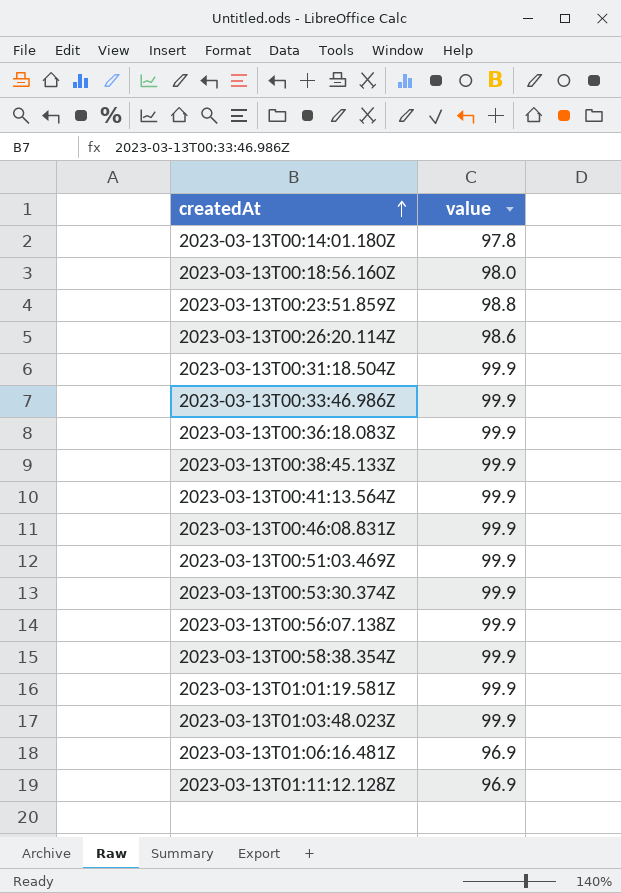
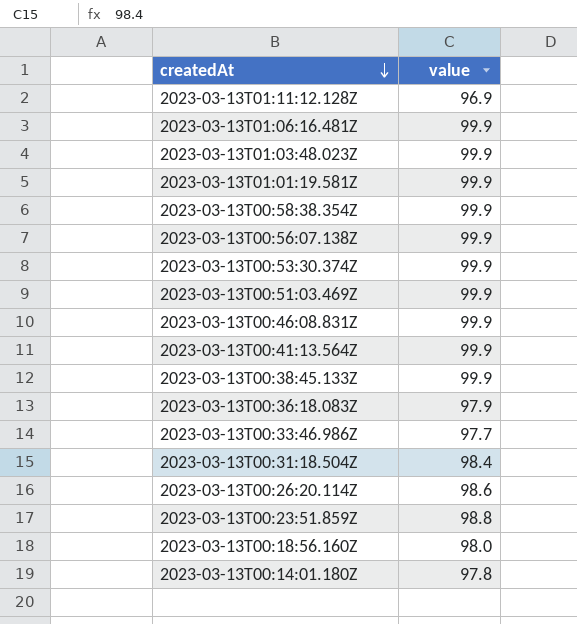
row order: createdAt ascending -> createdAt descending
2023-03-13T01:06:16.481Z | value: 96.9 -> 99.9
2023-03-13T00:36:18.083Z | value: 99.9 -> 97.9
2023-03-13T00:33:46.986Z | value: 99.9 -> 97.7
2023-03-13T00:31:18.504Z | value: 99.9 -> 98.4

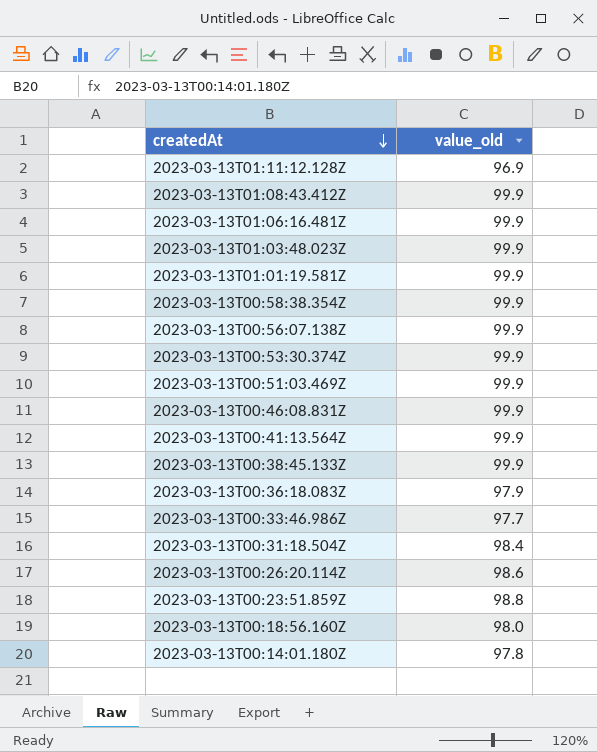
column name: value -> value_old
row 2023-03-13T01:08:43.412Z: none -> 99.9

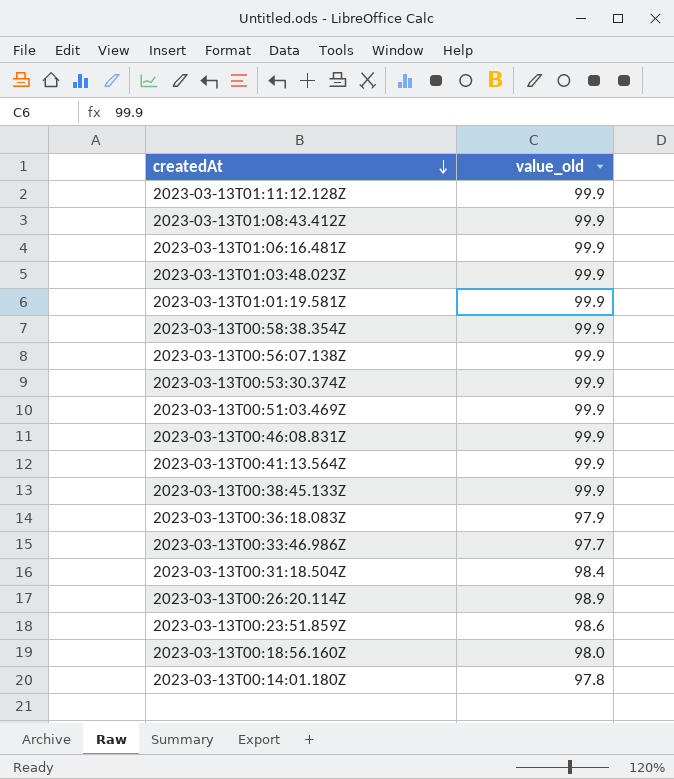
2023-03-13T01:11:12.128Z | value_old: 96.9 -> 99.9
2023-03-13T00:26:20.114Z | value_old: 98.6 -> 98.9
2023-03-13T00:23:51.859Z | value_old: 98.8 -> 98.6

